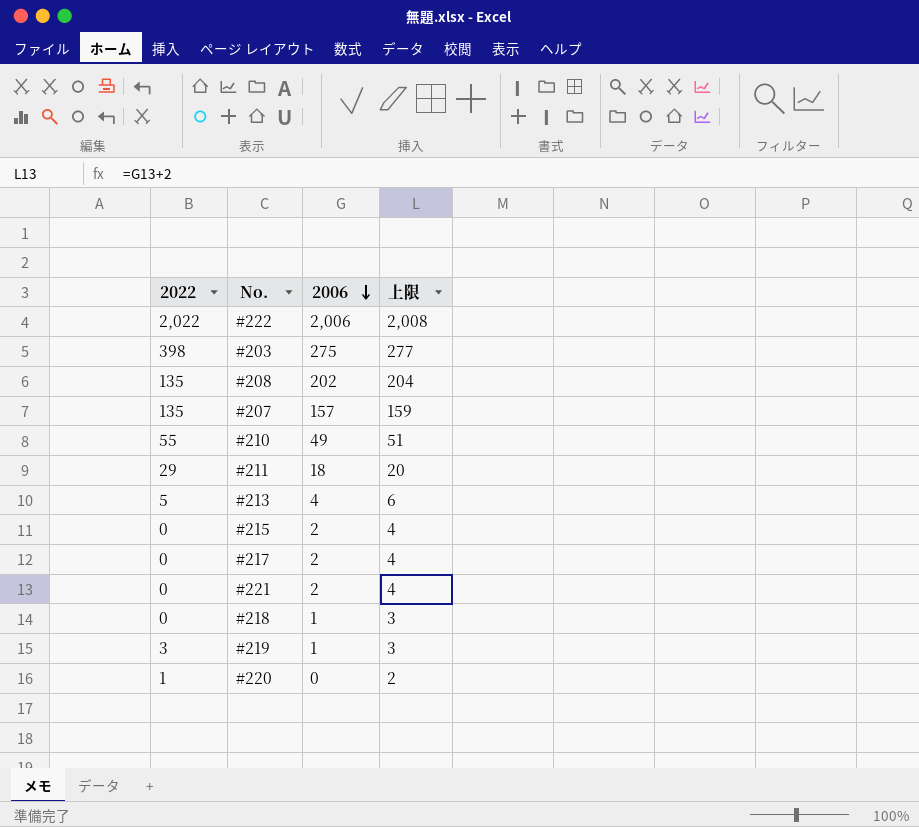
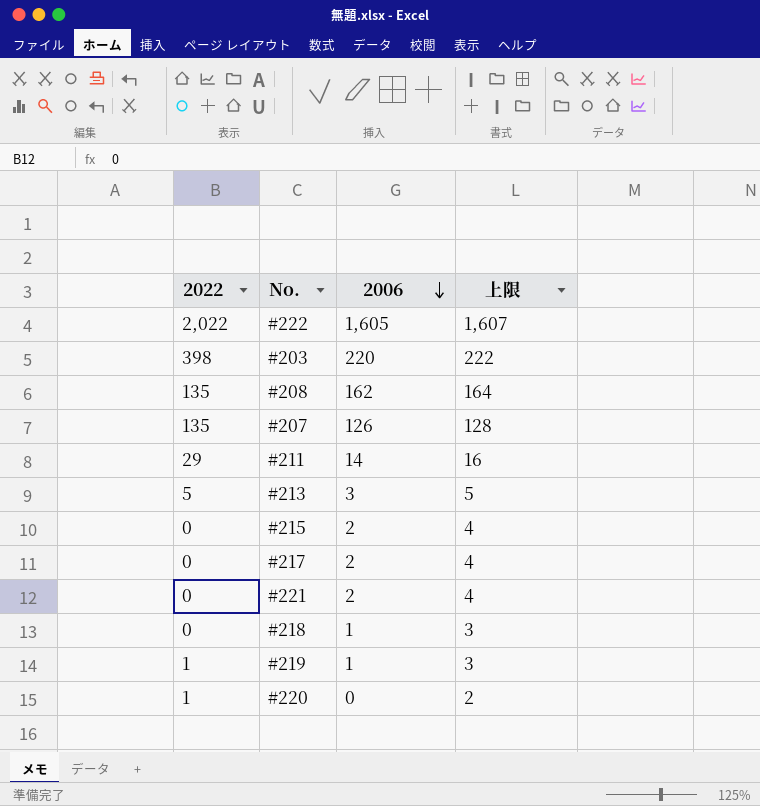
row #210: 55 | 49 | 51 -> none
#222 | 2006: 2,006 -> 1,605
#222 | 上限: 2,008 -> 1,607
#203 | 2006: 275 -> 220
#203 | 上限: 277 -> 222
#208 | 2006: 202 -> 162
#208 | 上限: 204 -> 164
#207 | 2006: 157 -> 126
#207 | 上限: 159 -> 128
#211 | 2006: 18 -> 14
#211 | 上限: 20 -> 16
#213 | 2006: 4 -> 3
#213 | 上限: 6 -> 5
#219 | 2022: 3 -> 1

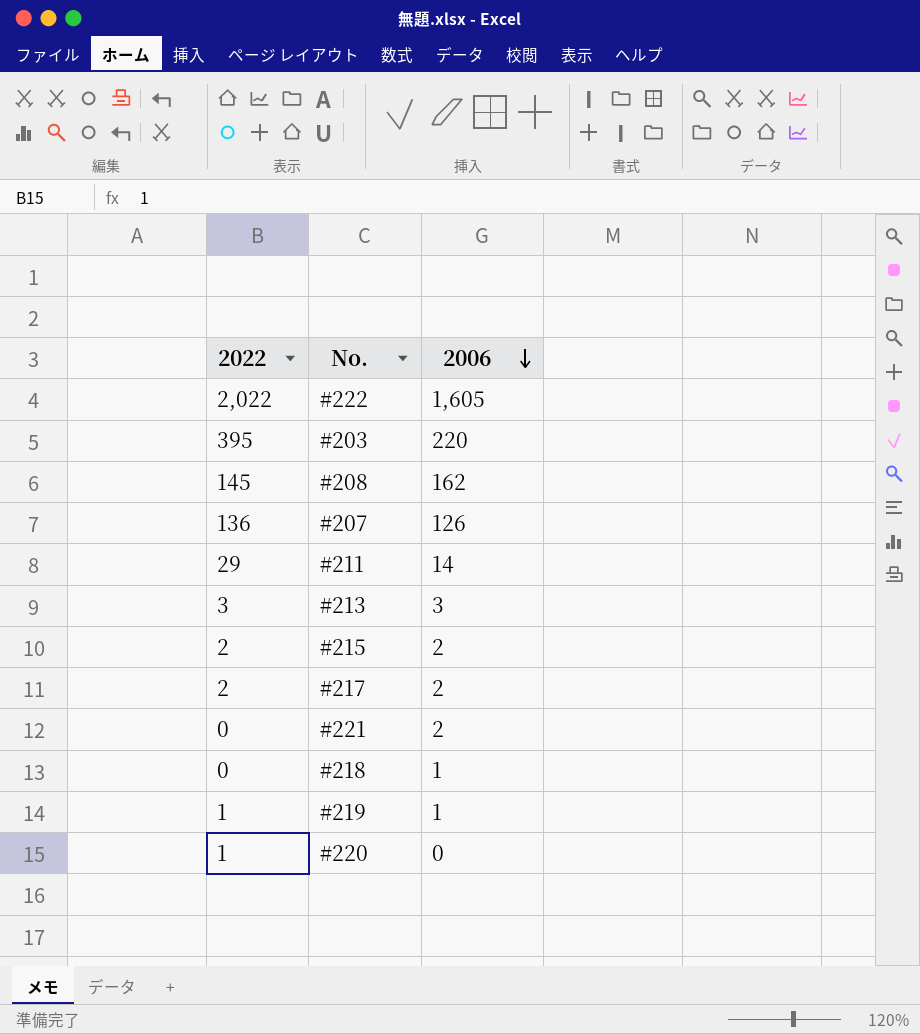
column 上限 | formula: [2006] + 2 -> none
#203 | 2022: 398 -> 395
#208 | 2022: 135 -> 145
#207 | 2022: 135 -> 136
#213 | 2022: 5 -> 3
#215 | 2022: 0 -> 2
#217 | 2022: 0 -> 2

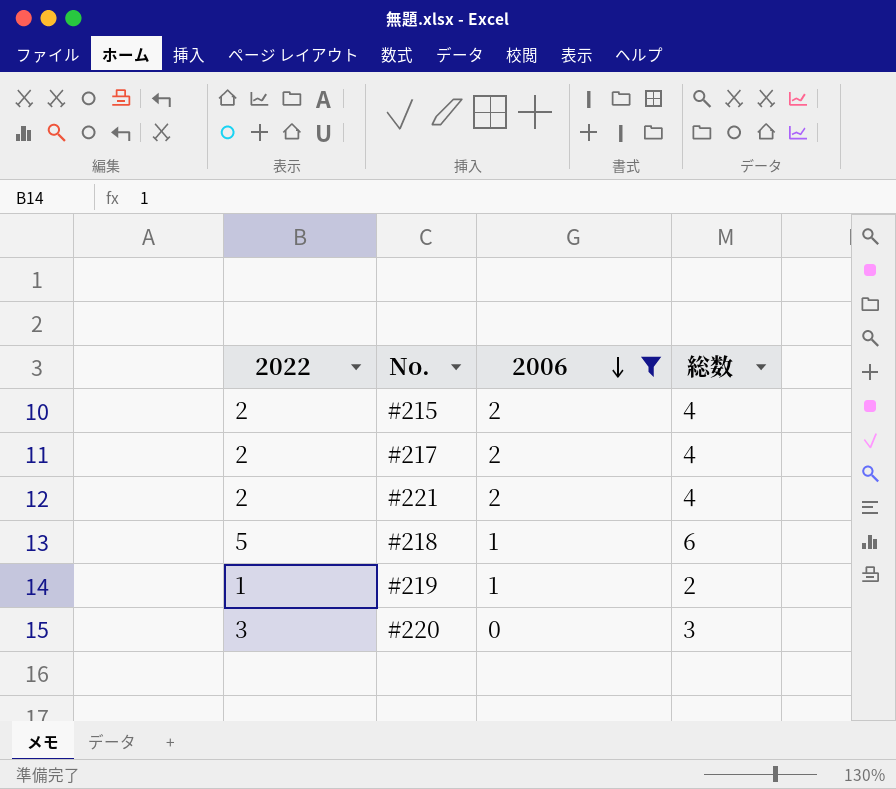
filter: none -> 2006 <= 2
column 総数 | formula: none -> [2022] + [2006]
#221 | 2022: 0 -> 2
#218 | 2022: 0 -> 5
#220 | 2022: 1 -> 3

